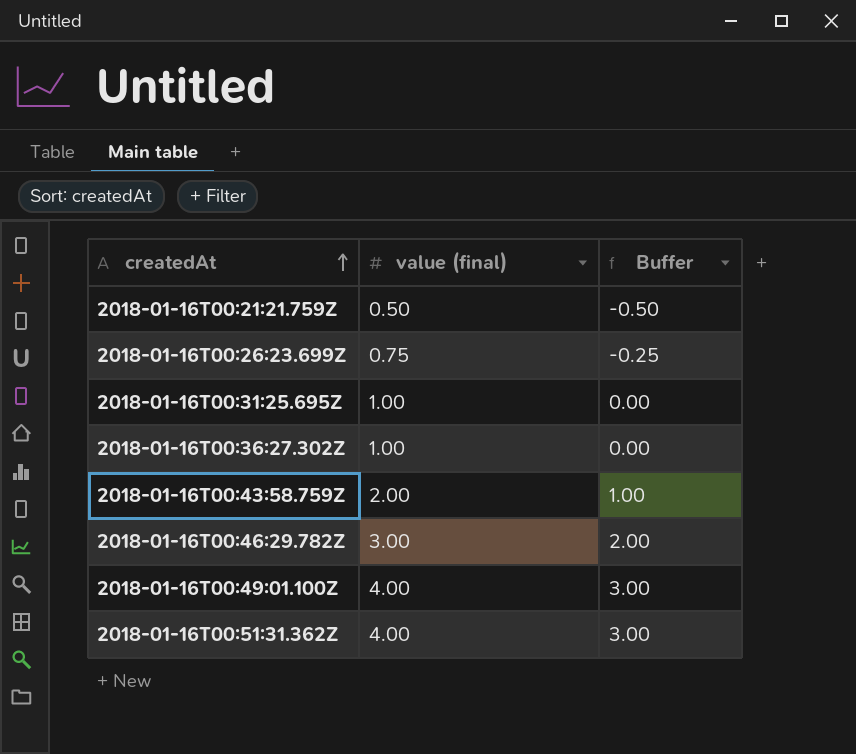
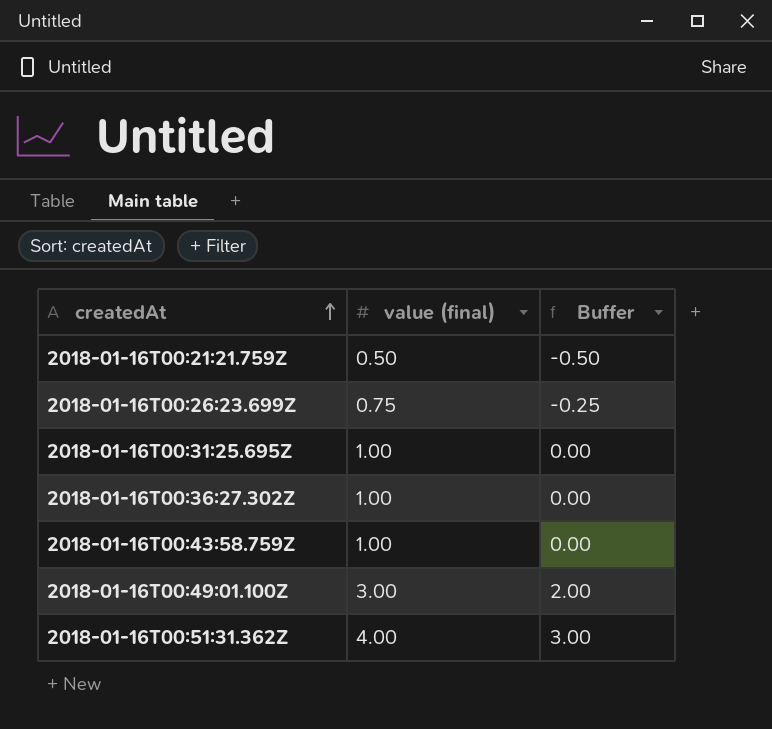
row 2018-01-16T00:46:29.782Z: 3.00 | 2.00 -> none
2018-01-16T00:43:58.759Z | value (final): 2.00 -> 1.00
2018-01-16T00:43:58.759Z | Buffer: 1.00 -> 0.00
2018-01-16T00:49:01.100Z | value (final): 4.00 -> 3.00
2018-01-16T00:49:01.100Z | Buffer: 3.00 -> 2.00

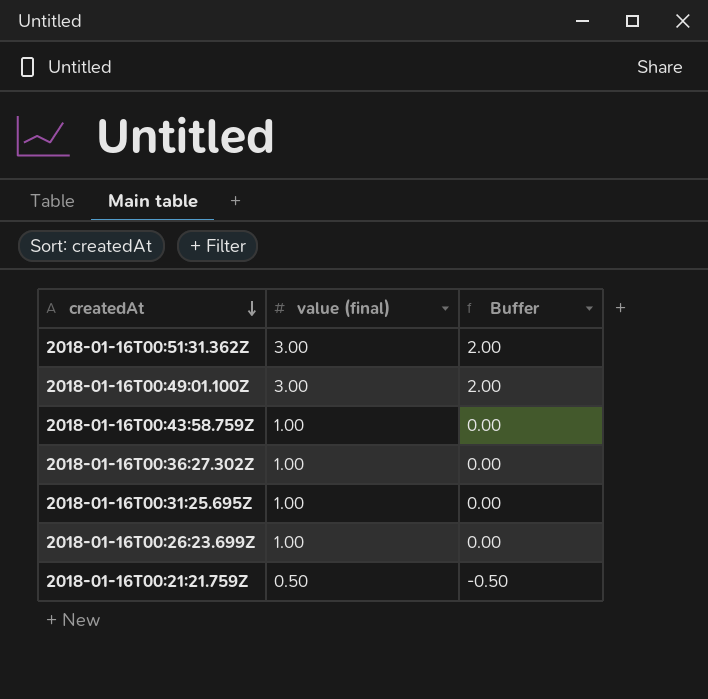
row order: createdAt ascending -> createdAt descending
2018-01-16T00:51:31.362Z | value (final): 4.00 -> 3.00
2018-01-16T00:51:31.362Z | Buffer: 3.00 -> 2.00
2018-01-16T00:26:23.699Z | value (final): 0.75 -> 1.00
2018-01-16T00:26:23.699Z | Buffer: -0.25 -> 0.00

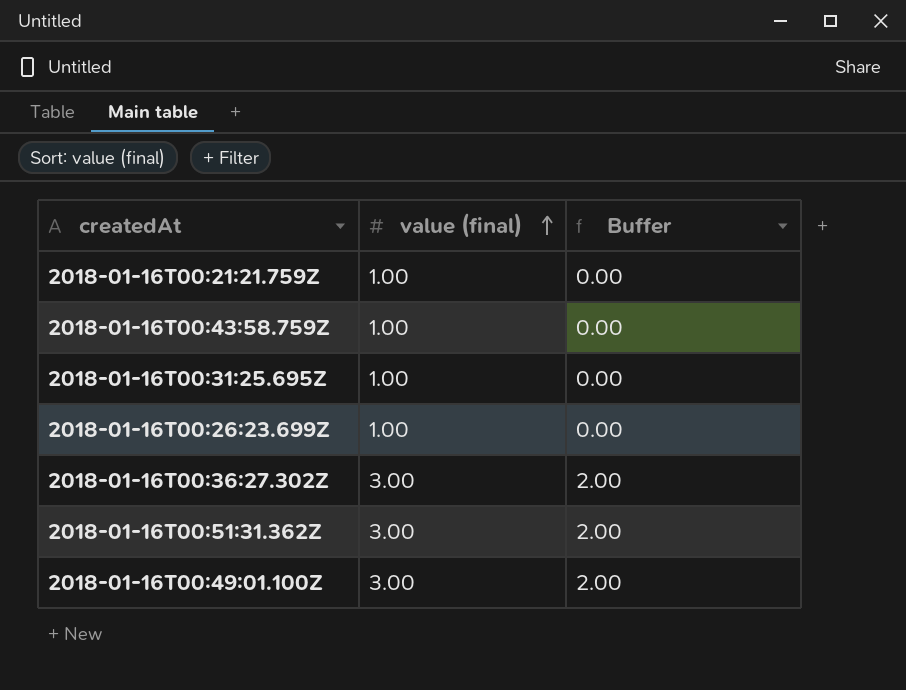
row order: createdAt descending -> value (final) ascending
2018-01-16T00:21:21.759Z | value (final): 0.50 -> 1.00
2018-01-16T00:21:21.759Z | Buffer: -0.50 -> 0.00
2018-01-16T00:36:27.302Z | value (final): 1.00 -> 3.00
2018-01-16T00:36:27.302Z | Buffer: 0.00 -> 2.00

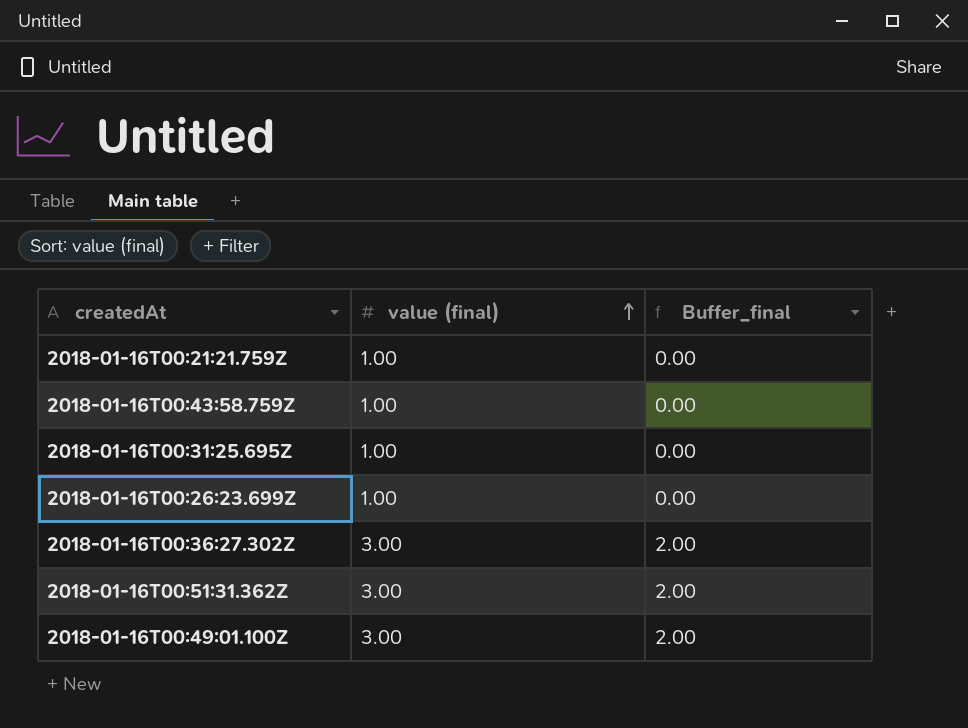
column name: Buffer -> Buffer_final

